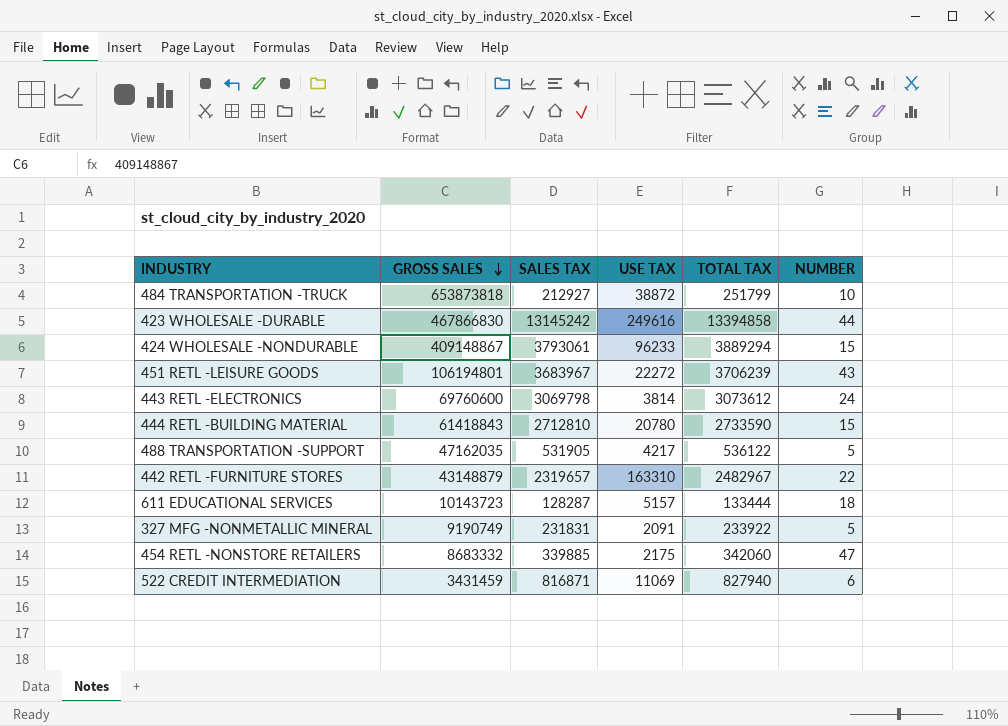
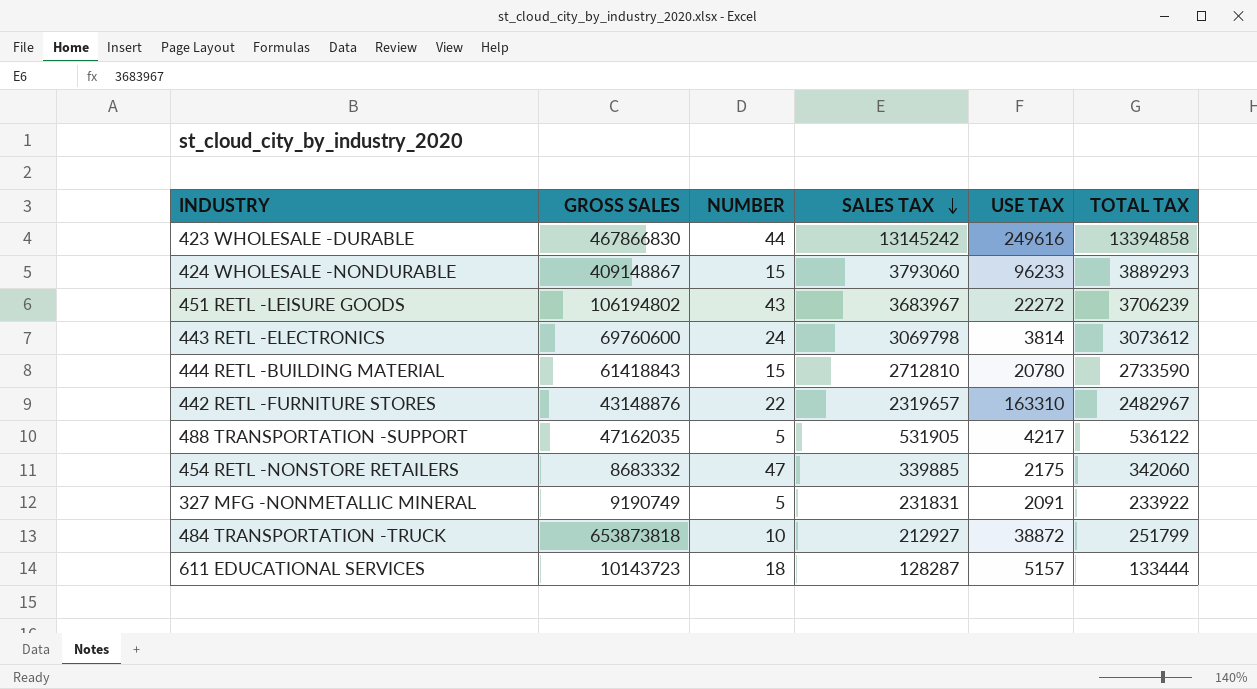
row order: GROSS SALES descending -> SALES TAX descending
column NUMBER | position: 6 -> 3
row 522 CREDIT INTERMEDIATION: 3431459 | 816871 | 11069 | 827940 | 6 -> none
424 WHOLESALE -NONDURABLE | SALES TAX: 3793061 -> 3793060
424 WHOLESALE -NONDURABLE | TOTAL TAX: 3889294 -> 3889293
451 RETL -LEISURE GOODS | GROSS SALES: 106194801 -> 106194802
442 RETL -FURNITURE STORES | GROSS SALES: 43148879 -> 43148876

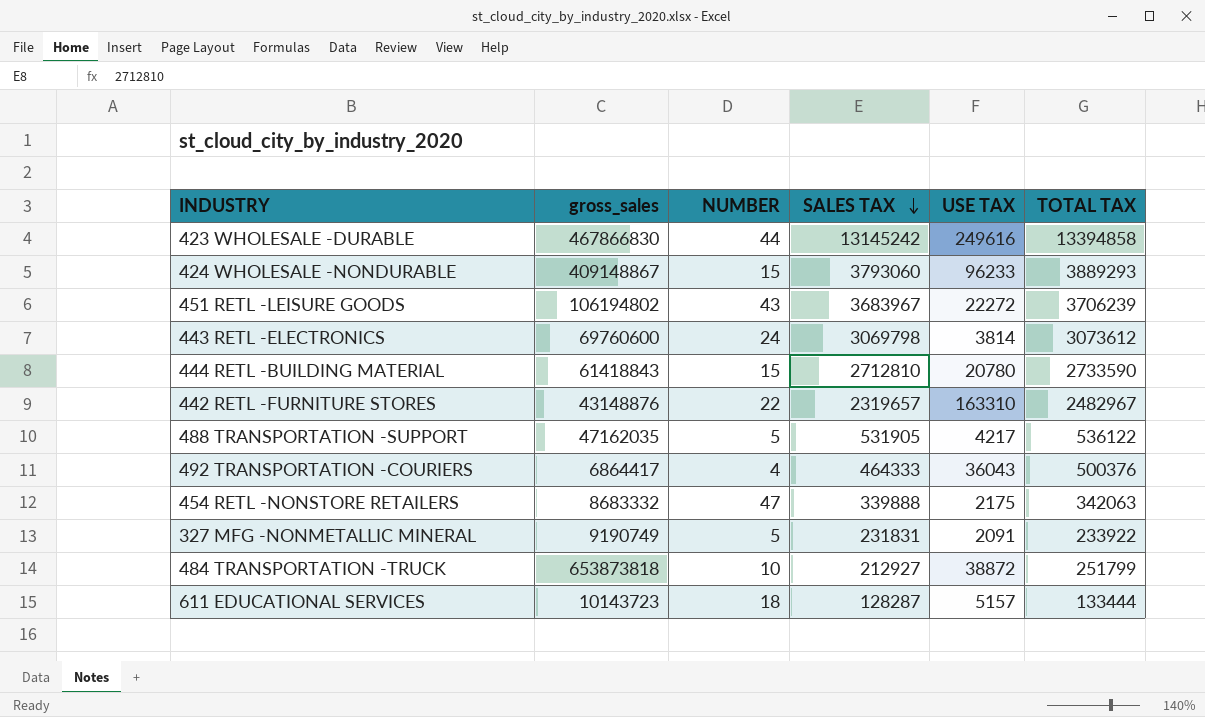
column name: GROSS SALES -> gross_sales
row 492 TRANSPORTATION -COURIERS: none -> 6864417 | 4 | 464333 | 36043 | 500376
454 RETL -NONSTORE RETAILERS | SALES TAX: 339885 -> 339888
454 RETL -NONSTORE RETAILERS | TOTAL TAX: 342060 -> 342063

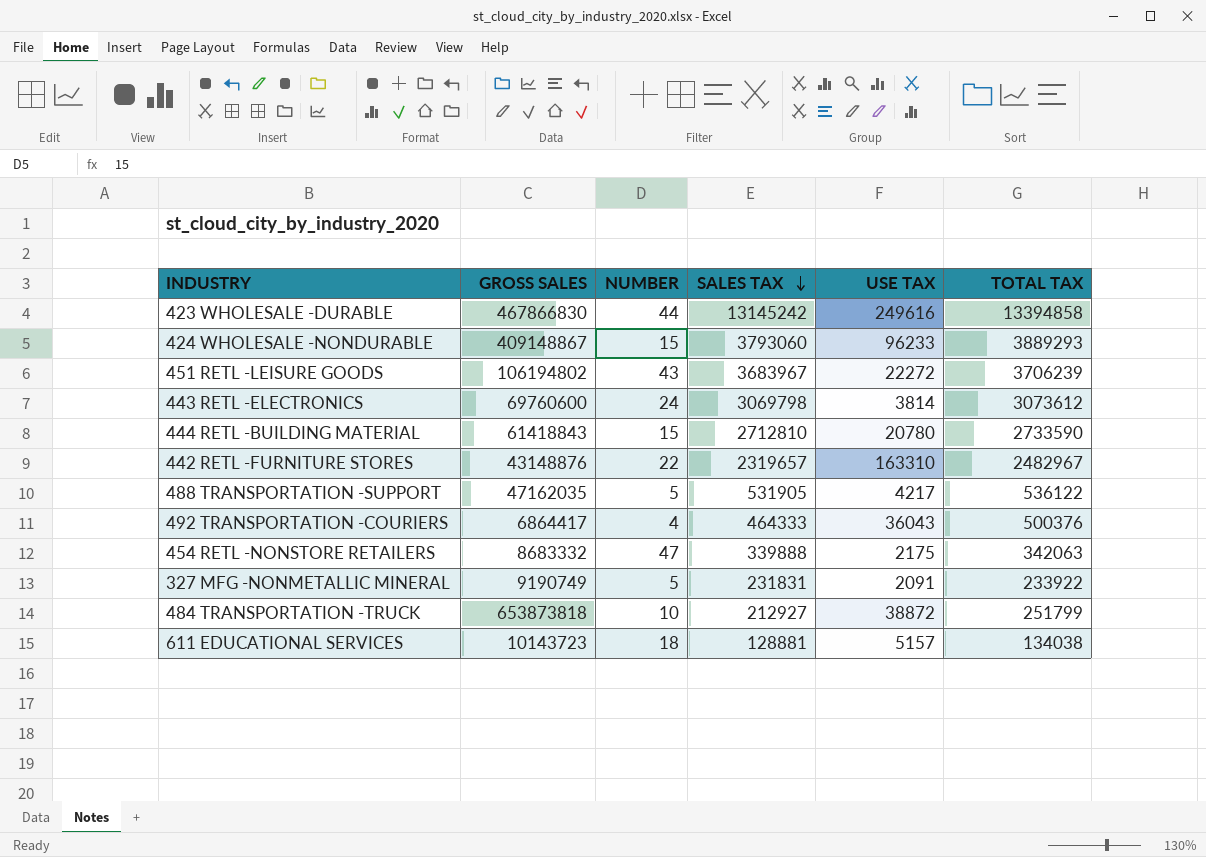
column name: gross_sales -> GROSS SALES
611 EDUCATIONAL SERVICES | SALES TAX: 128287 -> 128881
611 EDUCATIONAL SERVICES | TOTAL TAX: 133444 -> 134038

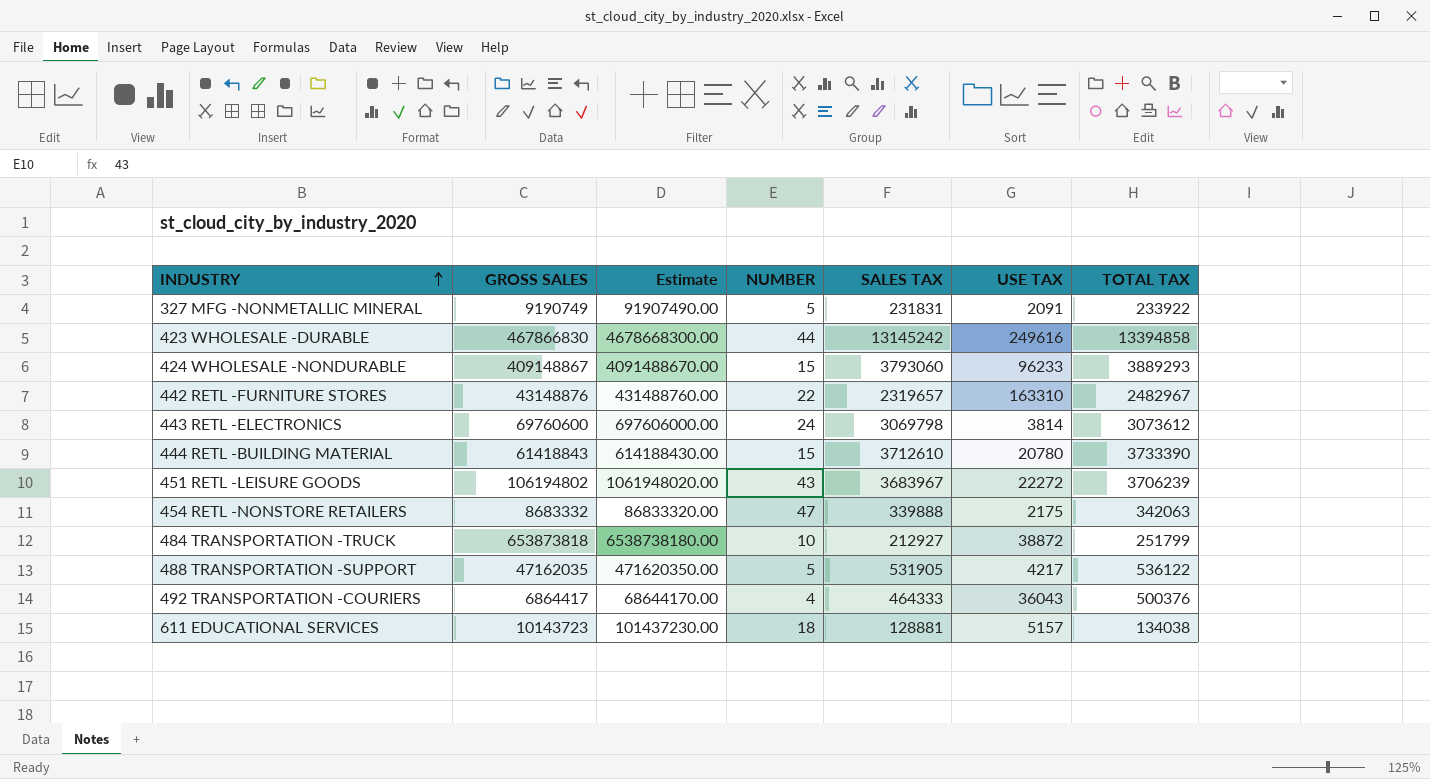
row order: SALES TAX descending -> INDUSTRY ascending
column Estimate | formula: none -> [GROSS SALES] * 10
444 RETL -BUILDING MATERIAL | SALES TAX: 2712810 -> 3712610
444 RETL -BUILDING MATERIAL | TOTAL TAX: 2733590 -> 3733390

